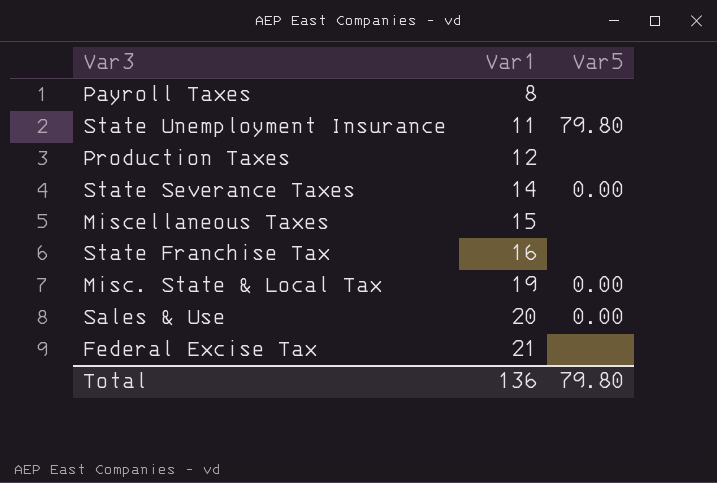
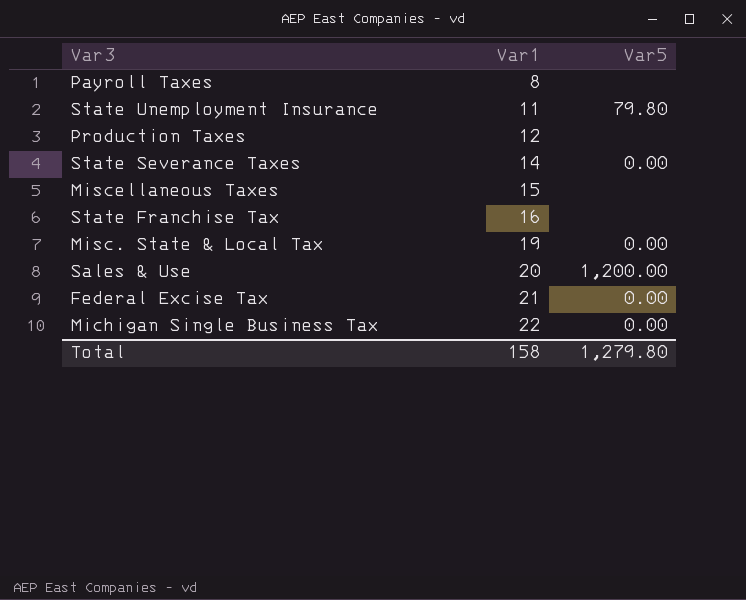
Sales & Use | Var5: 0.00 -> 1,200.00
Federal Excise Tax | Var5: none -> 0.00
row Michigan Single Business Tax: none -> 22 | 0.00
Total | Var1: 136 -> 158
Total | Var5: 79.80 -> 1,279.80

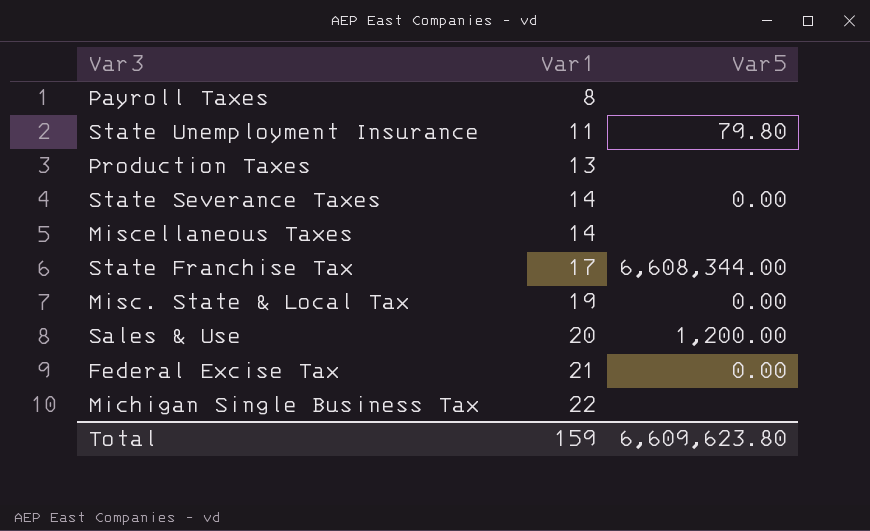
Production Taxes | Var1: 12 -> 13
Miscellaneous Taxes | Var1: 15 -> 14
State Franchise Tax | Var1: 16 -> 17
State Franchise Tax | Var5: none -> 6,608,344.00
Michigan Single Business Tax | Var5: 0.00 -> none
Total | Var1: 158 -> 159
Total | Var5: 1,279.80 -> 6,609,623.80

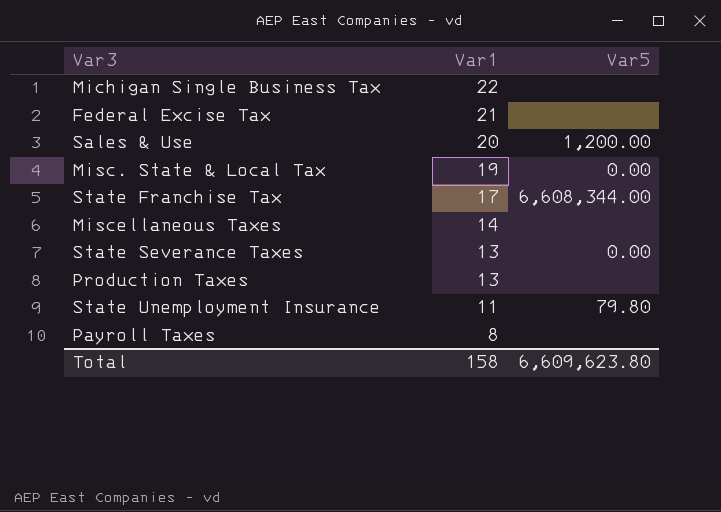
row order: Var1 ascending -> Var1 descending
Federal Excise Tax | Var5: 0.00 -> none
State Severance Taxes | Var1: 14 -> 13
Total | Var1: 159 -> 158

